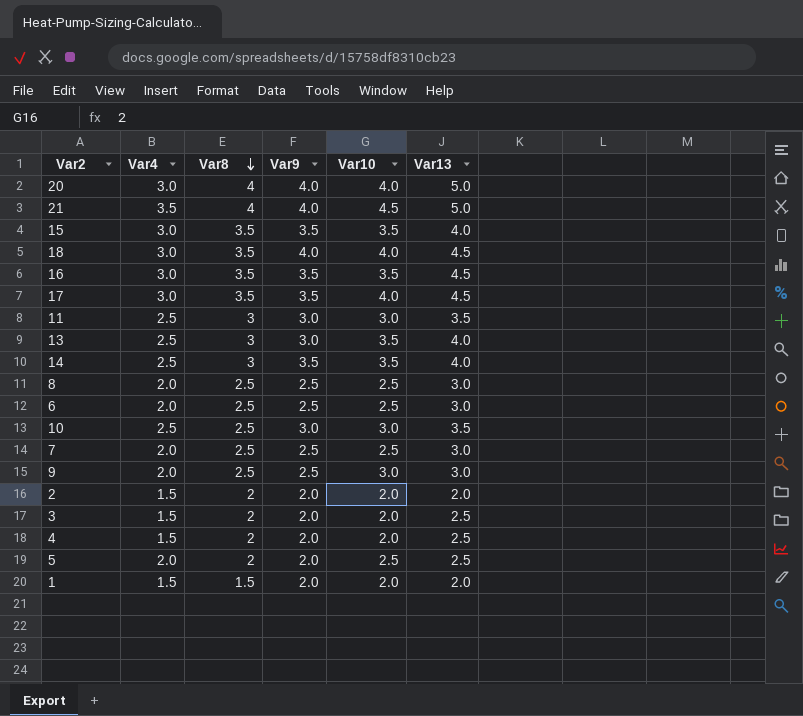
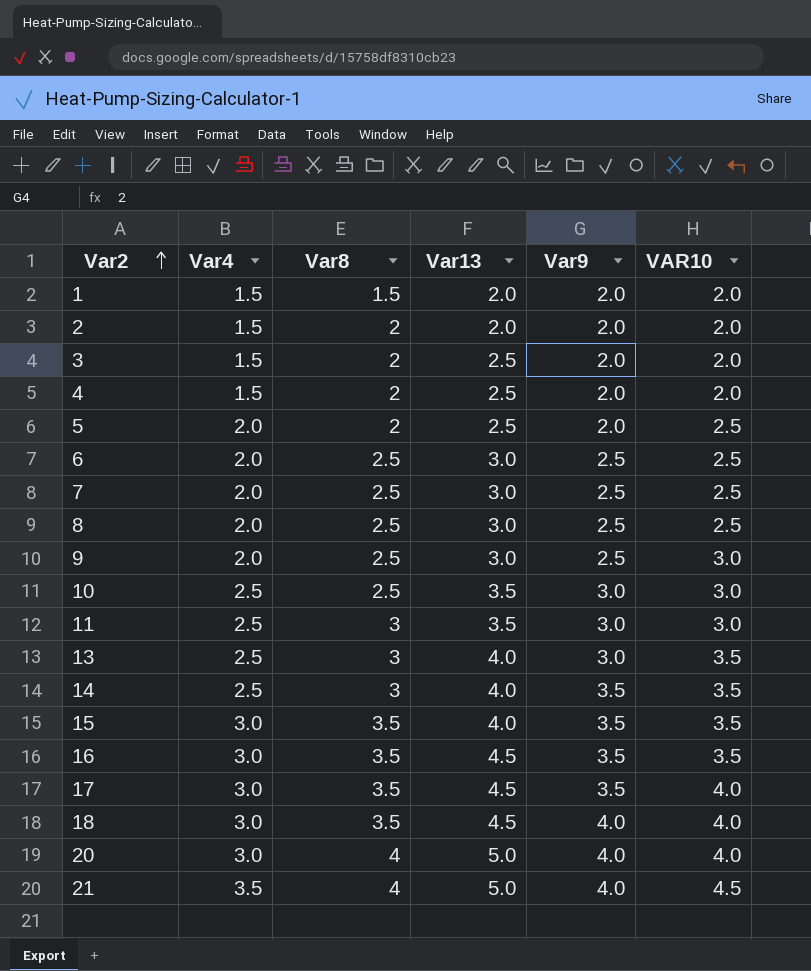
row order: Var8 descending -> Var2 ascending
column Var13 | position: 6 -> 4
column name: Var10 -> VAR10

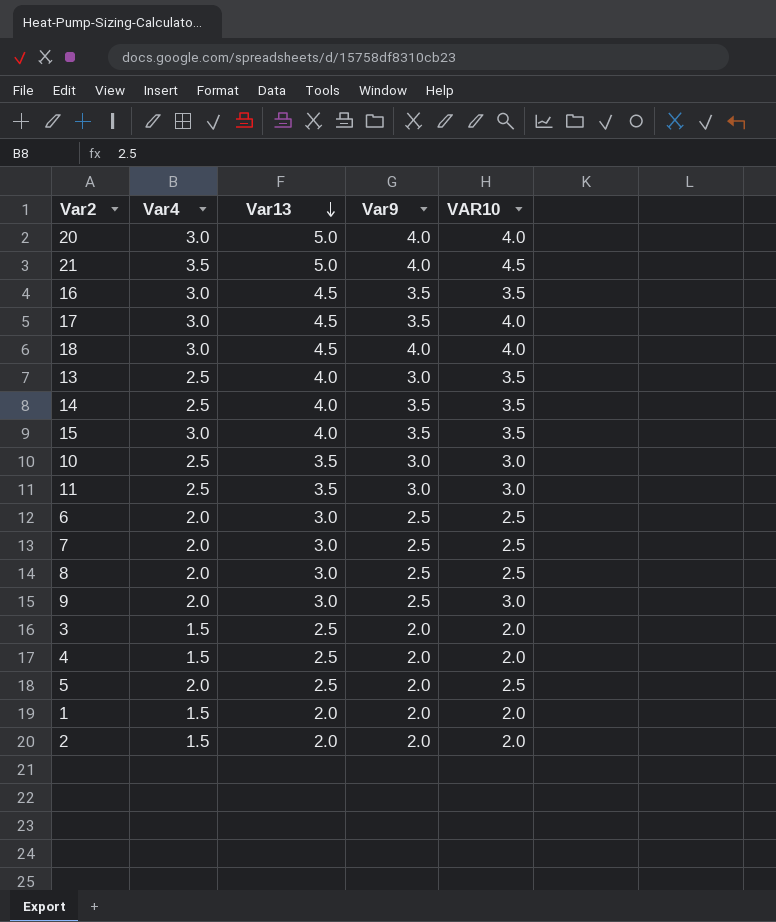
row order: Var2 ascending -> Var13 descending
column Var8 | position: 3 -> none

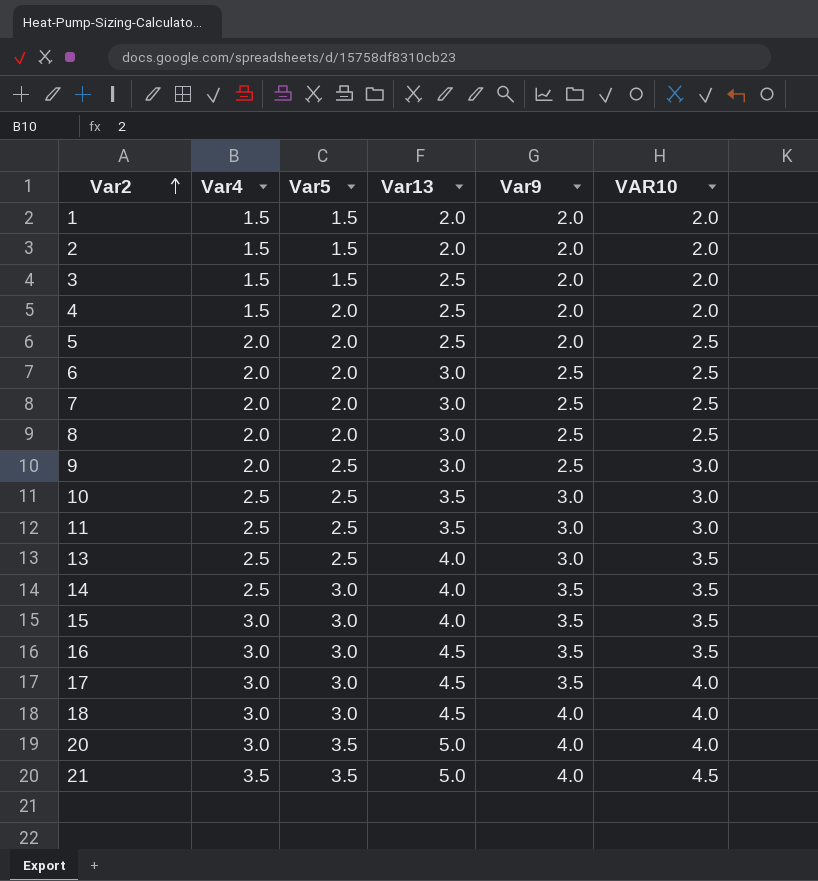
row order: Var13 descending -> Var2 ascending
column Var5 | position: none -> 3

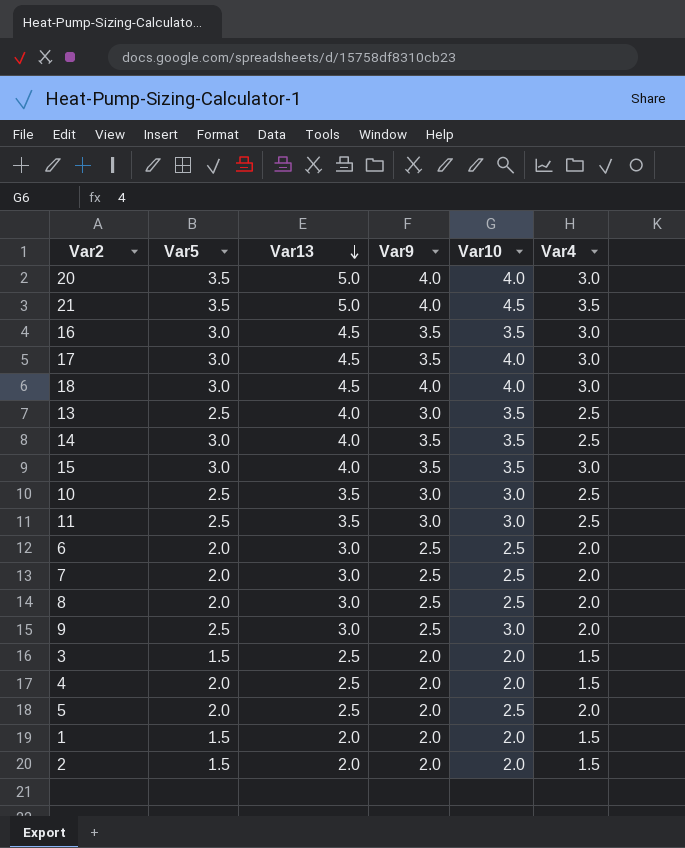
row order: Var2 ascending -> Var13 descending
column name: VAR10 -> Var10
column Var4 | position: 2 -> 6

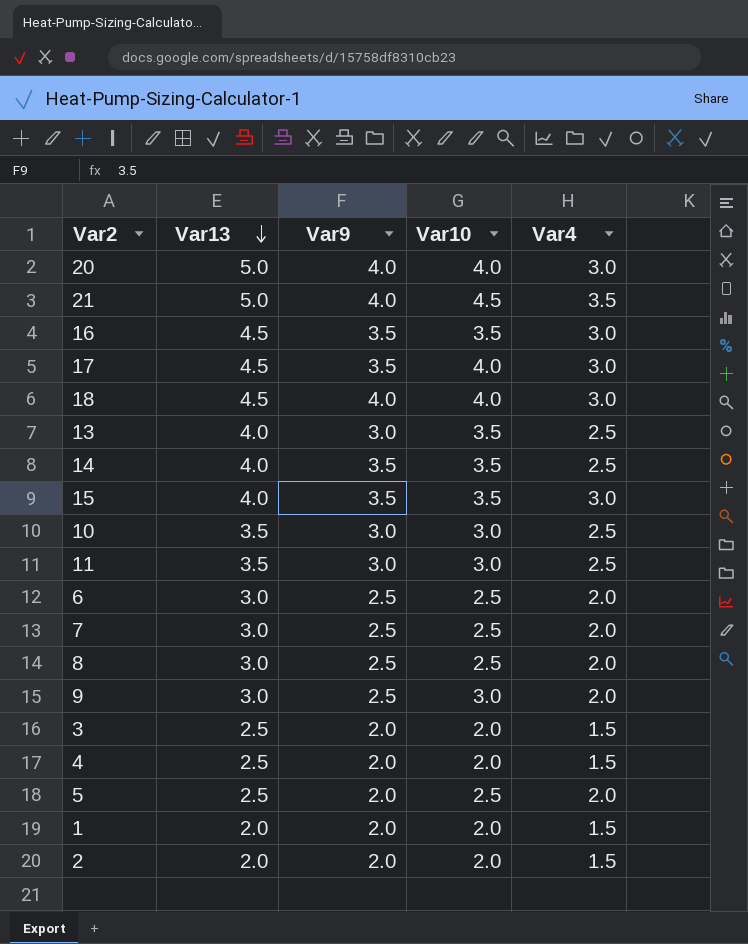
column Var5 | position: 2 -> none

